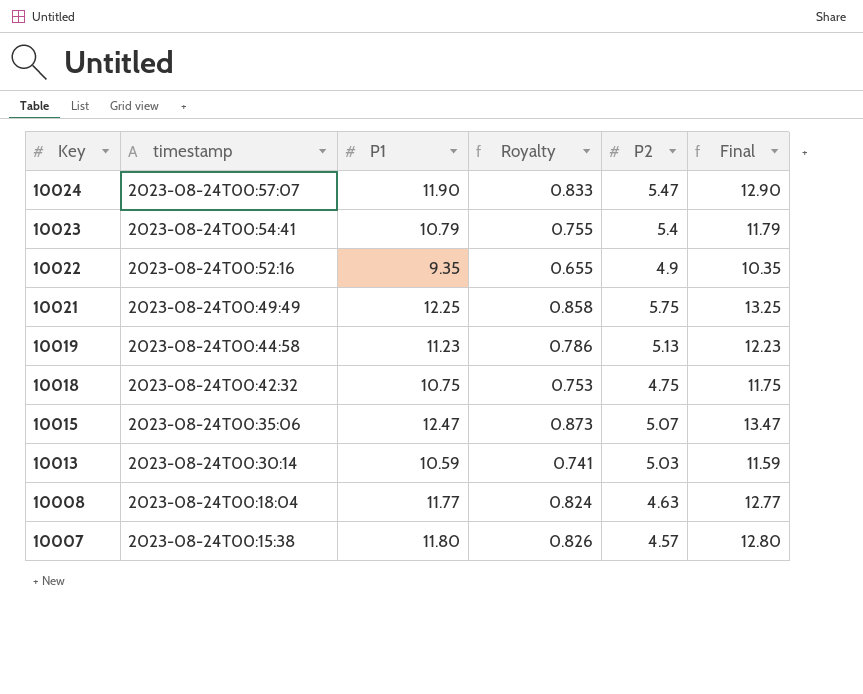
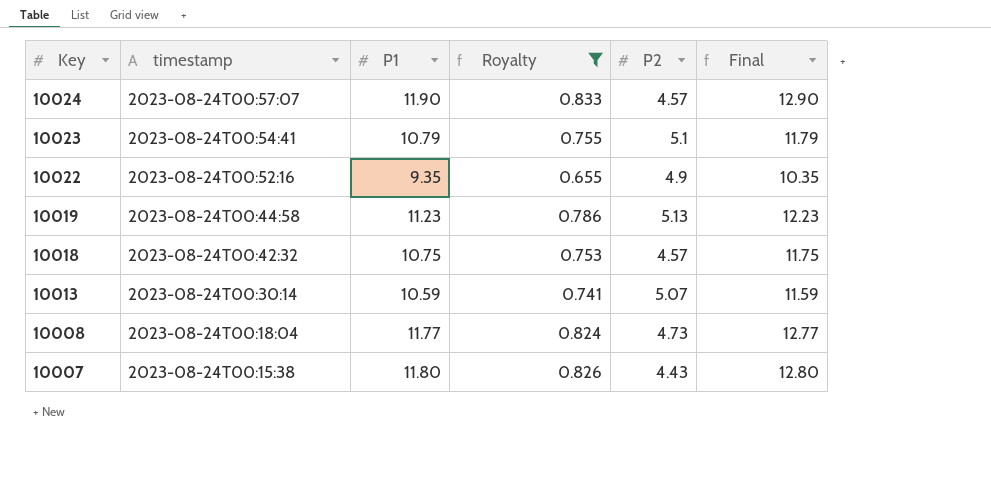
filter: none -> Royalty <= 0.833
10024 | P2: 5.47 -> 4.57
10023 | P2: 5.4 -> 5.1
10018 | P2: 4.75 -> 4.57
10013 | P2: 5.03 -> 5.07
10008 | P2: 4.63 -> 4.73
10007 | P2: 4.57 -> 4.43

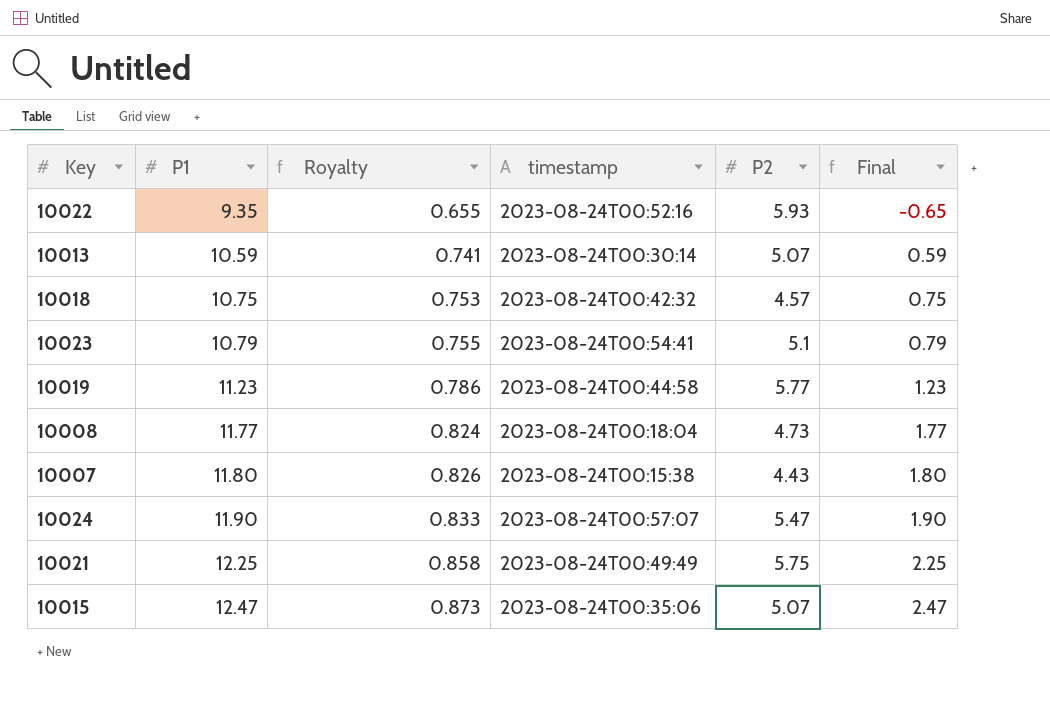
filter: Royalty <= 0.833 -> none
row order: Key descending -> P1 ascending
column timestamp | position: 2 -> 4
column Final | formula: [P1] + 1 -> [P1] - 10
10022 | P2: 4.9 -> 5.93
10019 | P2: 5.13 -> 5.77
10024 | P2: 4.57 -> 5.47

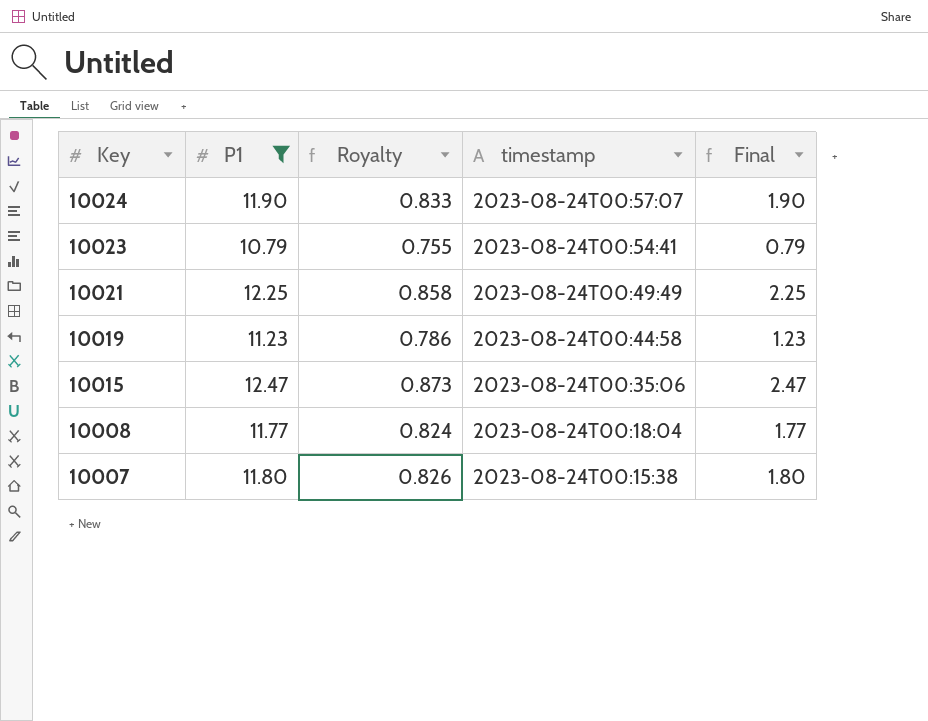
filter: none -> P1 >= 10.79
row order: P1 ascending -> Key descending
column P2 | position: 5 -> none

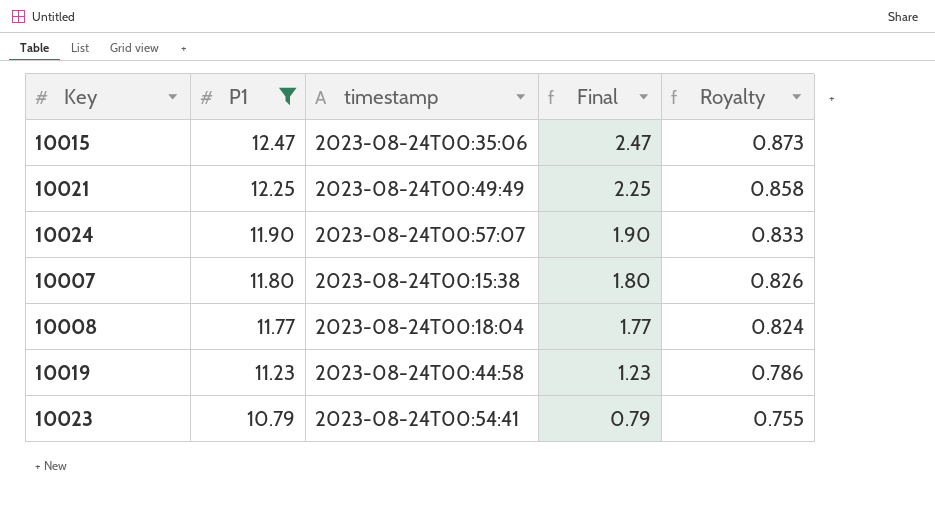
row order: Key descending -> P1 descending
column Royalty | position: 3 -> 5

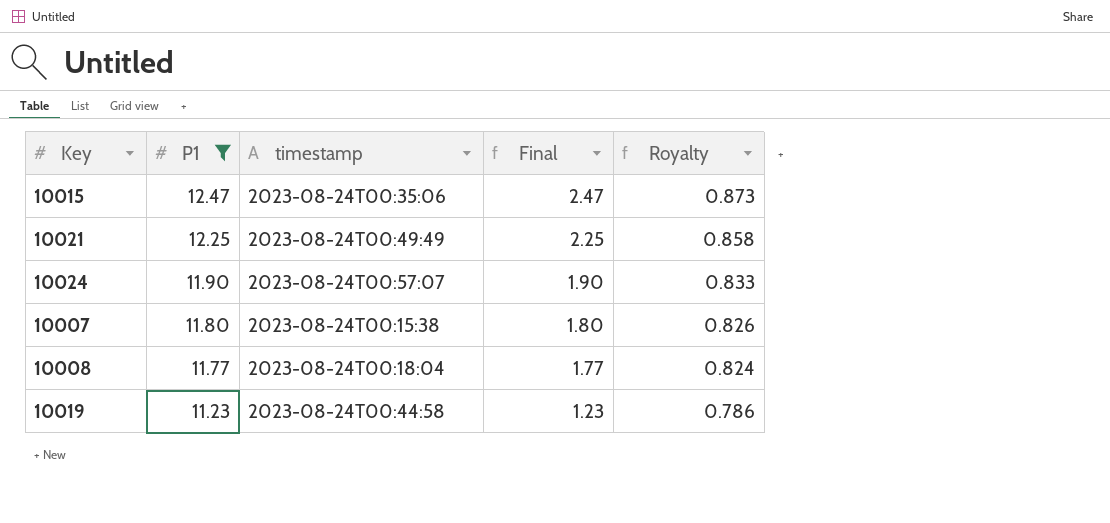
row 10023: 10.79 | 2023-08-24T00:54:41 | 0.79 | 0.755 -> none

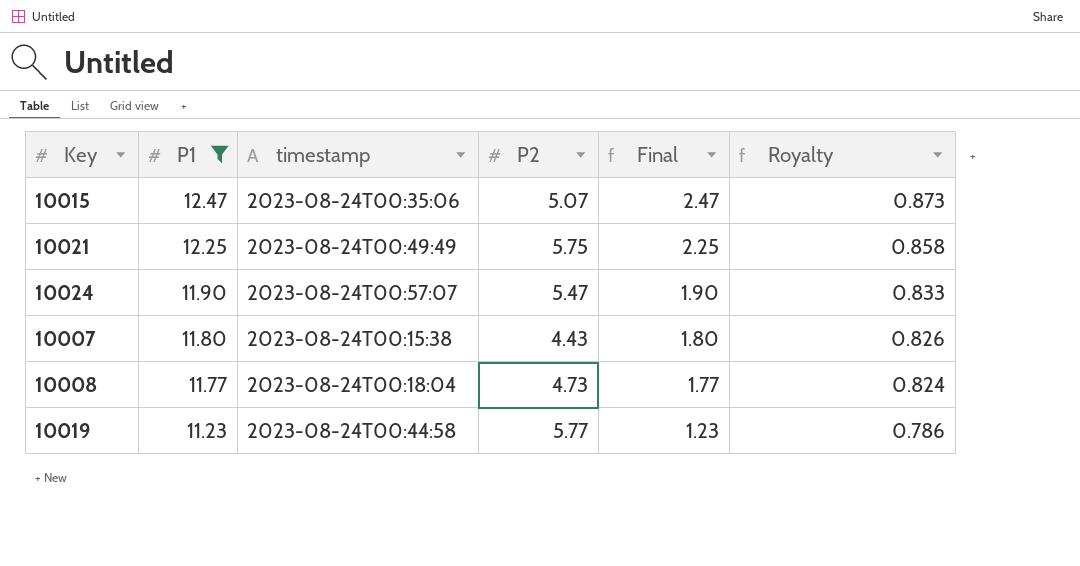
column P2 | position: none -> 4

